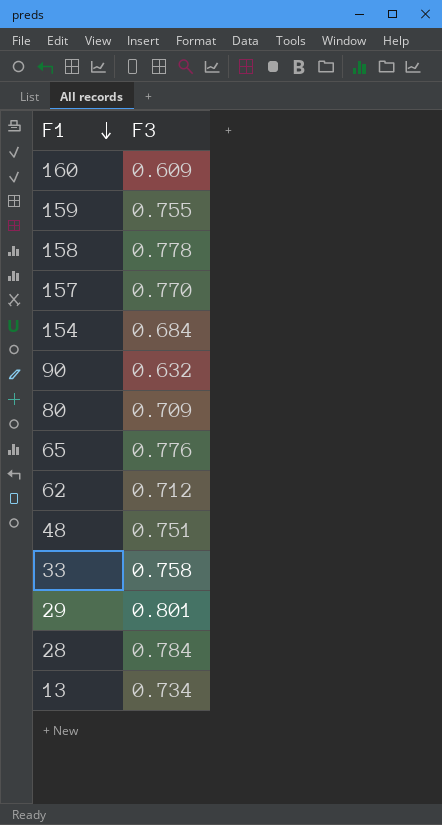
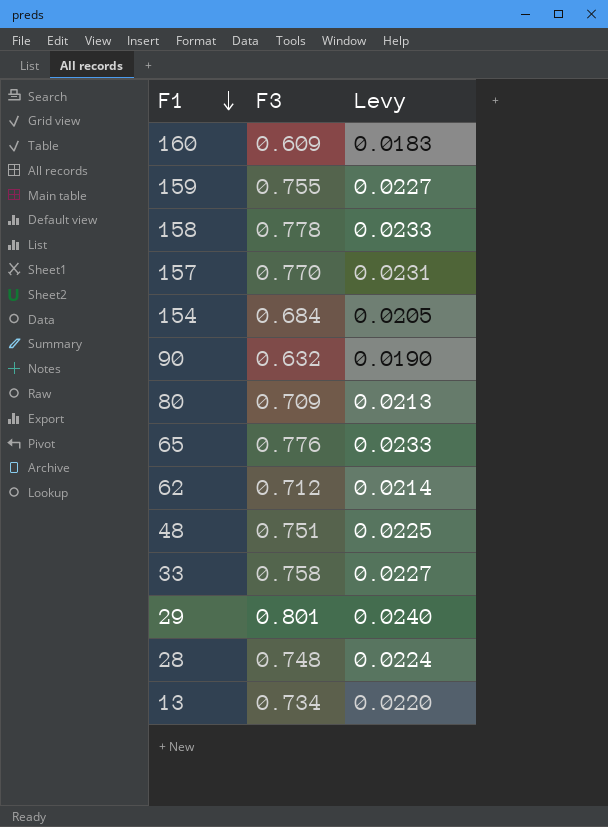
column Levy | formula: none -> [F3] * 0.03
28 | F3: 0.784 -> 0.748

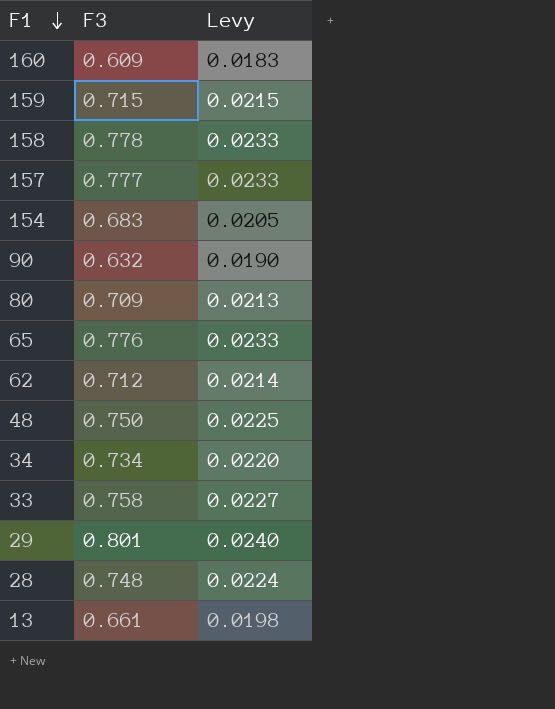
159 | F3: 0.755 -> 0.715
159 | Levy: 0.0227 -> 0.0215
157 | F3: 0.770 -> 0.777
157 | Levy: 0.0231 -> 0.0233
154 | F3: 0.684 -> 0.683
48 | F3: 0.751 -> 0.750
row 34: none -> 0.734 | 0.0220
13 | F3: 0.734 -> 0.661
13 | Levy: 0.0220 -> 0.0198

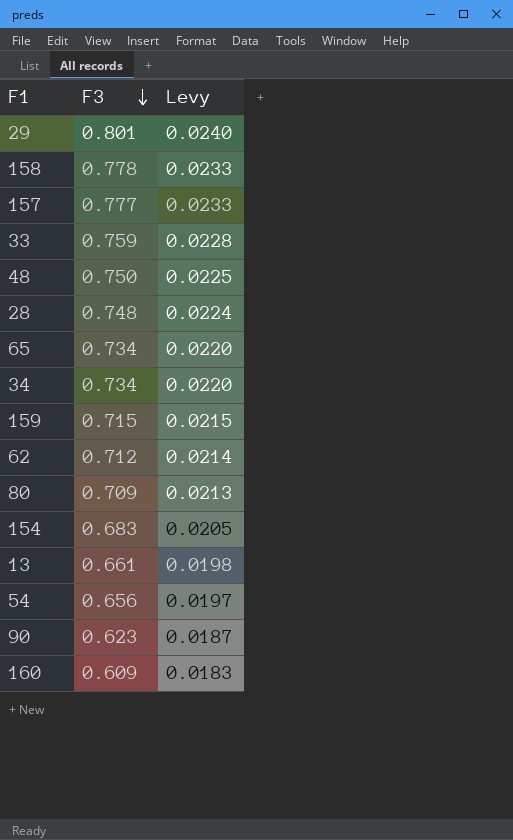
row order: F1 descending -> F3 descending
33 | F3: 0.758 -> 0.759
33 | Levy: 0.0227 -> 0.0228
65 | F3: 0.776 -> 0.734
65 | Levy: 0.0233 -> 0.0220
row 54: none -> 0.656 | 0.0197
90 | F3: 0.632 -> 0.623
90 | Levy: 0.0190 -> 0.0187

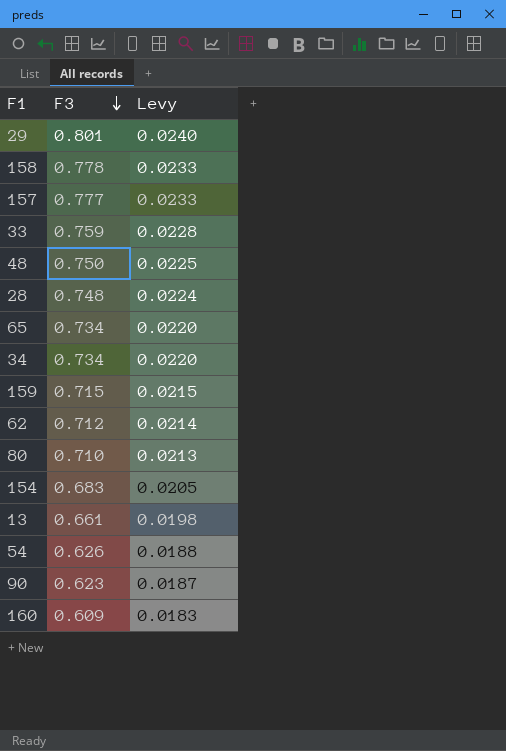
80 | F3: 0.709 -> 0.710
54 | F3: 0.656 -> 0.626
54 | Levy: 0.0197 -> 0.0188

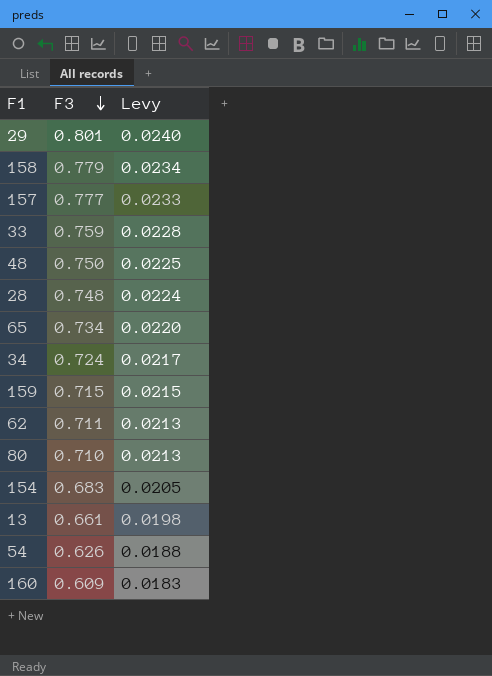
row 90: 0.623 | 0.0187 -> none
158 | F3: 0.778 -> 0.779
158 | Levy: 0.0233 -> 0.0234
34 | F3: 0.734 -> 0.724
34 | Levy: 0.0220 -> 0.0217
62 | F3: 0.712 -> 0.711
62 | Levy: 0.0214 -> 0.0213

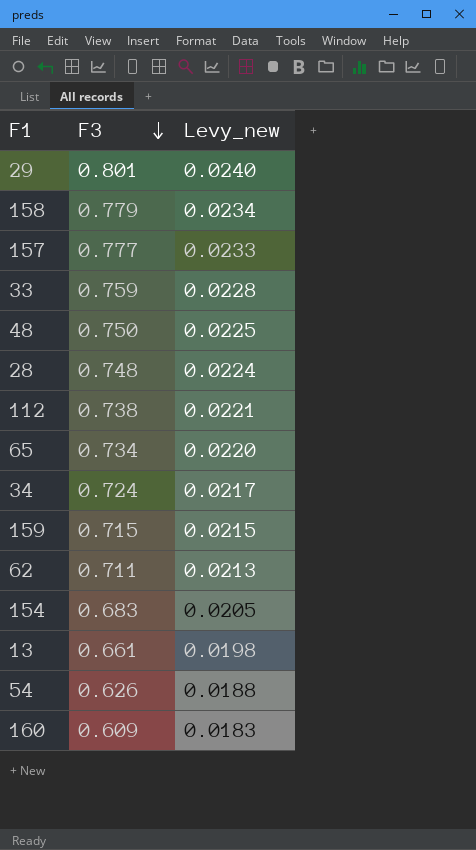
column name: Levy -> Levy_new
row 80: 0.710 | 0.0213 -> none
row 112: none -> 0.738 | 0.0221

